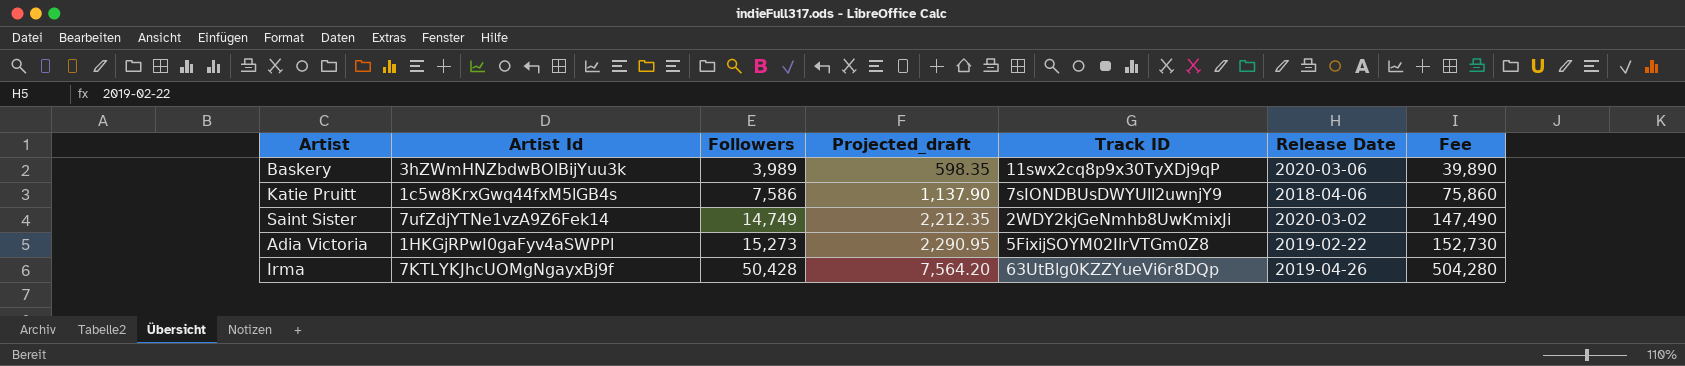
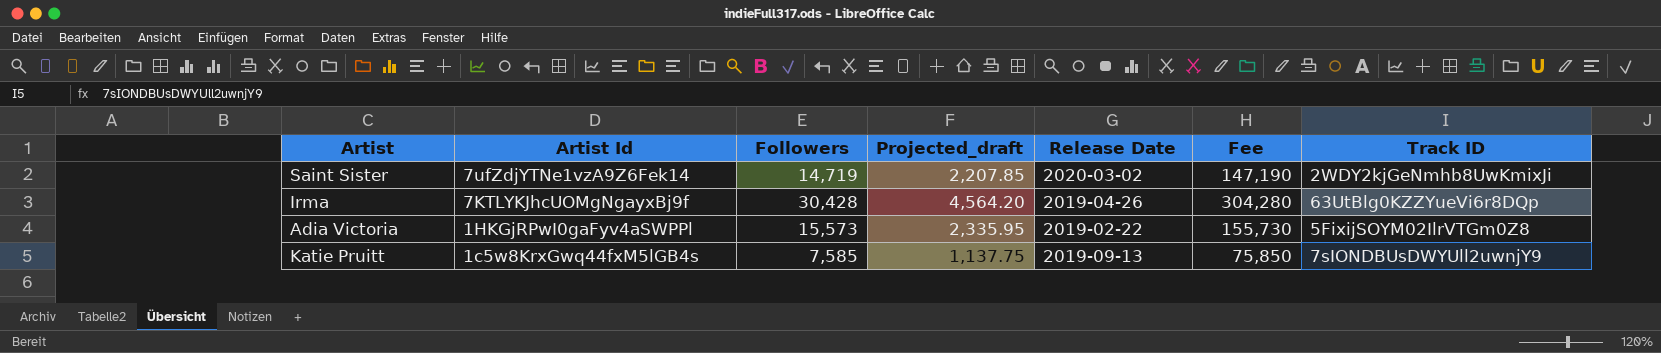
row order: Followers ascending -> Artist Id descending
column Track ID | position: 5 -> 7
row Baskery: 3hZWmHNZbdwBOlBijYuu3k | 3,989 | 598.35 | 11swx2cq8p9x30TyXDj9qP | 2020-03-06 | 39,890 -> none
Saint Sister | Followers: 14,749 -> 14,719
Saint Sister | Projected_draft: 2,212.35 -> 2,207.85
Saint Sister | Fee: 147,490 -> 147,190
Irma | Followers: 50,428 -> 30,428
Irma | Projected_draft: 7,564.20 -> 4,564.20
Irma | Fee: 504,280 -> 304,280
Adia Victoria | Followers: 15,273 -> 15,573
Adia Victoria | Projected_draft: 2,290.95 -> 2,335.95
Adia Victoria | Fee: 152,730 -> 155,730
Katie Pruitt | Followers: 7,586 -> 7,585
Katie Pruitt | Projected_draft: 1,137.90 -> 1,137.75
Katie Pruitt | Release Date: 2018-04-06 -> 2019-09-13
Katie Pruitt | Fee: 75,860 -> 75,850

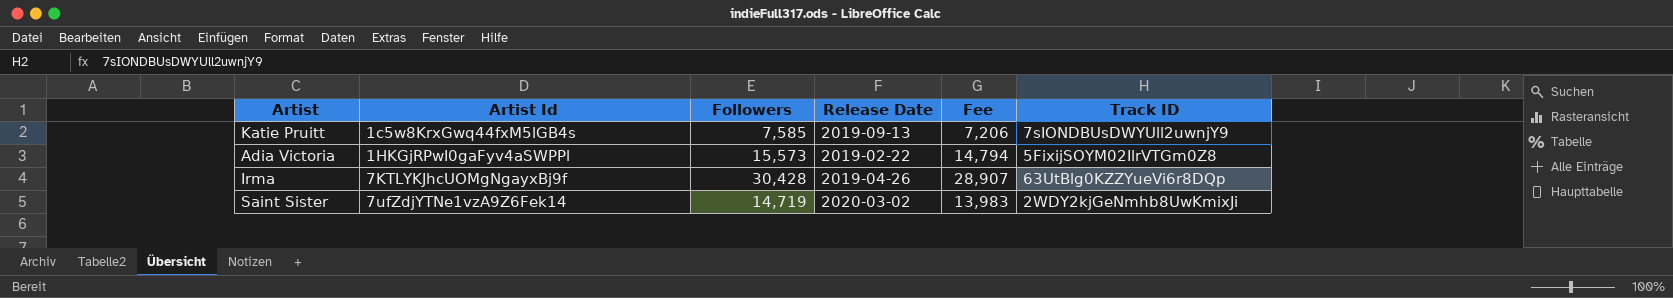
row order: Artist Id descending -> Artist Id ascending
column Projected_draft | formula: [Followers] * 0.15 -> none
column Fee | formula: [Followers] * 10 -> [Followers] * 0.95

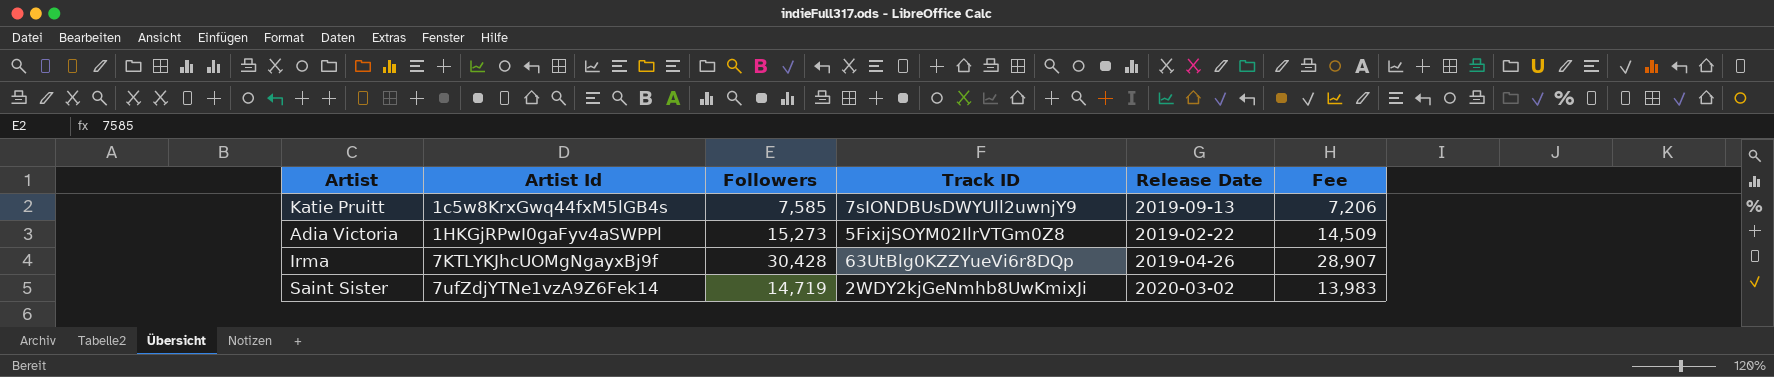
column Track ID | position: 6 -> 4
Adia Victoria | Followers: 15,573 -> 15,273
Adia Victoria | Fee: 14,794 -> 14,509

